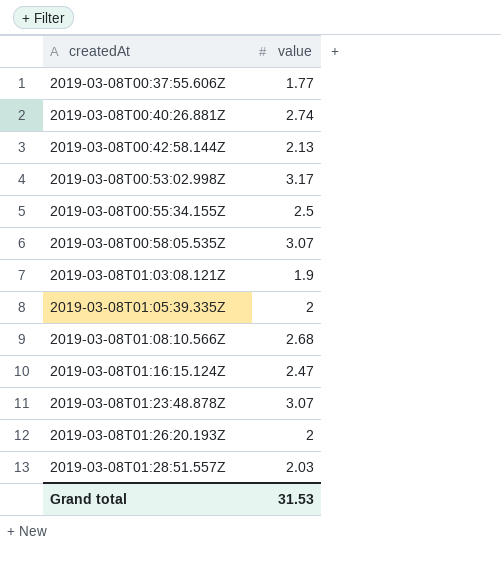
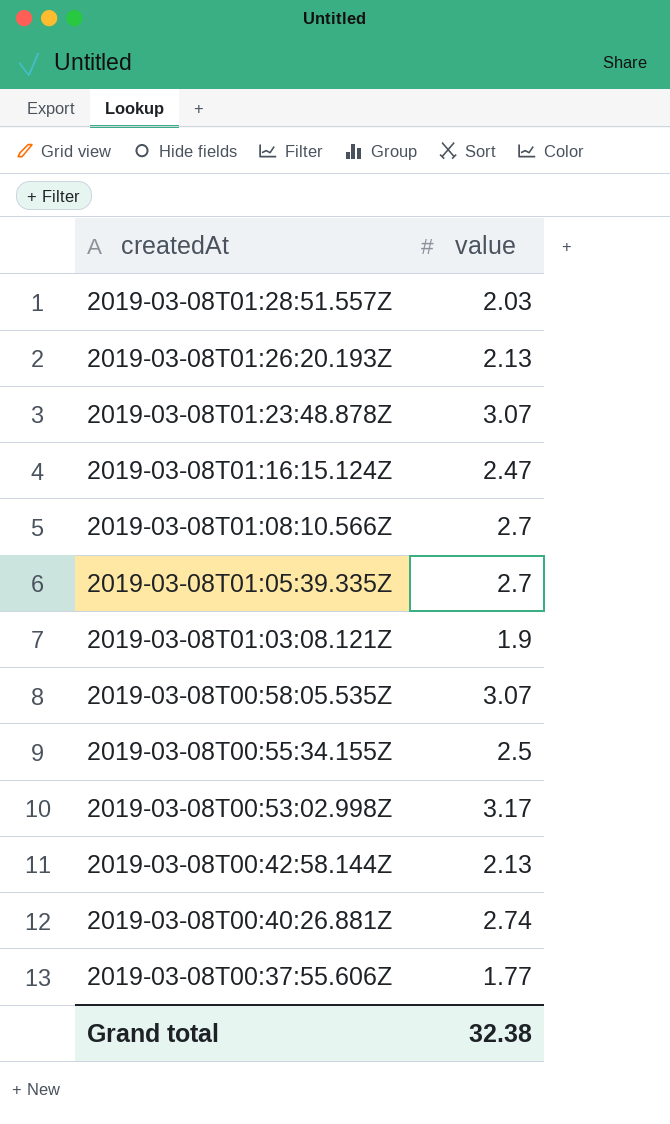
row order: createdAt ascending -> createdAt descending
2019-03-08T01:26:20.193Z | value: 2 -> 2.13
2019-03-08T01:08:10.566Z | value: 2.68 -> 2.7
2019-03-08T01:05:39.335Z | value: 2 -> 2.7
Grand total | value: 31.53 -> 32.38

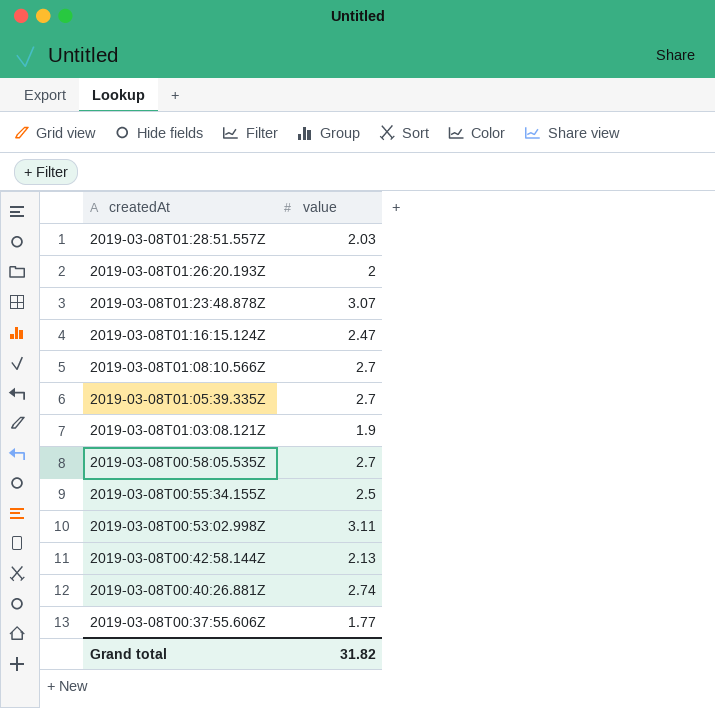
2019-03-08T01:26:20.193Z | value: 2.13 -> 2
2019-03-08T00:58:05.535Z | value: 3.07 -> 2.7
2019-03-08T00:53:02.998Z | value: 3.17 -> 3.11
Grand total | value: 32.38 -> 31.82

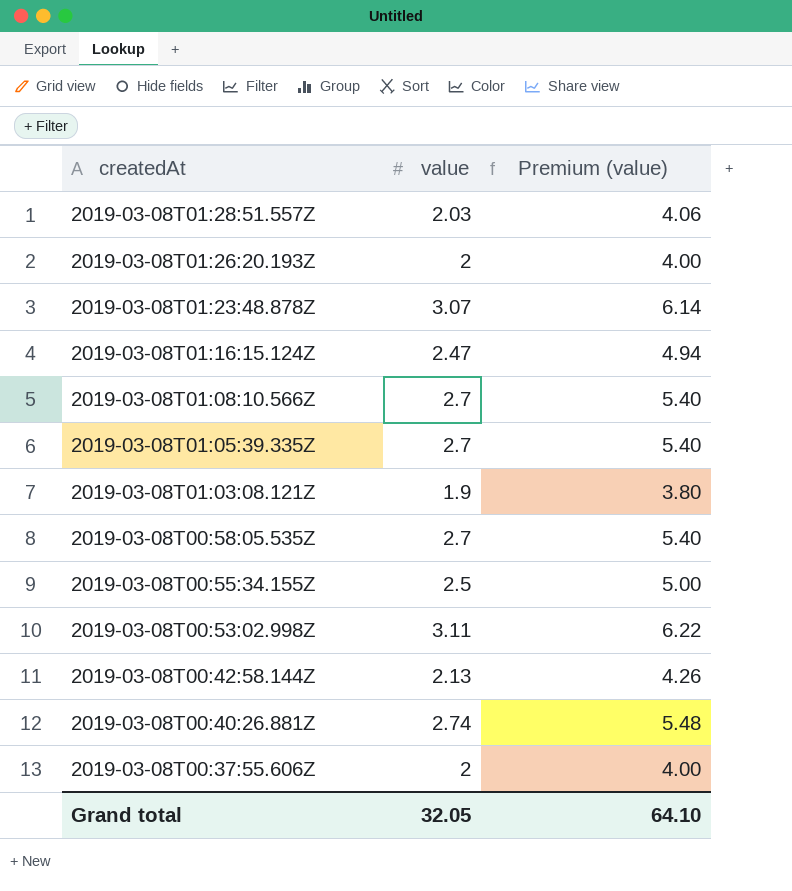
column Premium (value) | formula: none -> [value] * 2
2019-03-08T00:37:55.606Z | value: 1.77 -> 2
Grand total | value: 31.82 -> 32.05

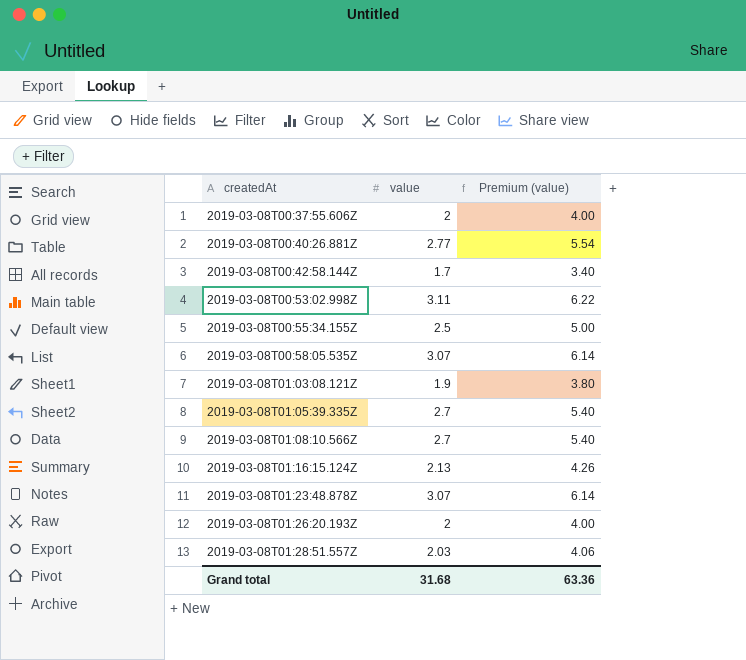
row order: createdAt descending -> createdAt ascending
2019-03-08T00:40:26.881Z | value: 2.74 -> 2.77
2019-03-08T00:40:26.881Z | Premium (value): 5.48 -> 5.54
2019-03-08T00:42:58.144Z | value: 2.13 -> 1.7
2019-03-08T00:42:58.144Z | Premium (value): 4.26 -> 3.40
2019-03-08T00:58:05.535Z | value: 2.7 -> 3.07
2019-03-08T00:58:05.535Z | Premium (value): 5.40 -> 6.14
2019-03-08T01:16:15.124Z | value: 2.47 -> 2.13
2019-03-08T01:16:15.124Z | Premium (value): 4.94 -> 4.26
Grand total | value: 32.05 -> 31.68
Grand total | Premium (value): 64.10 -> 63.36

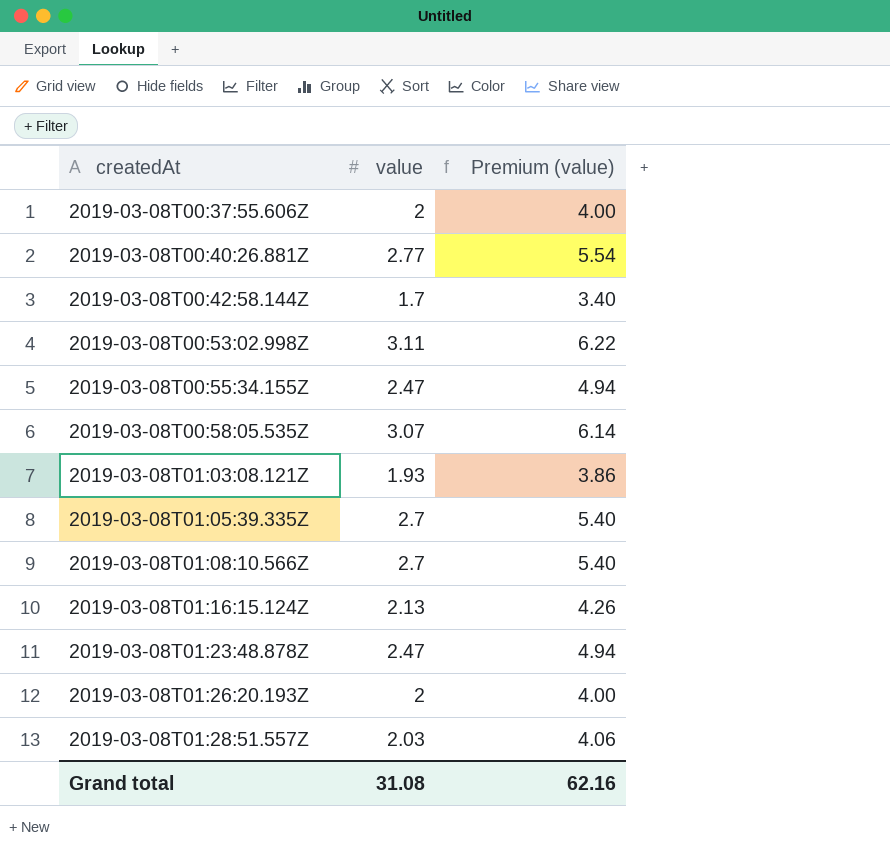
2019-03-08T00:55:34.155Z | value: 2.5 -> 2.47
2019-03-08T00:55:34.155Z | Premium (value): 5.00 -> 4.94
2019-03-08T01:03:08.121Z | value: 1.9 -> 1.93
2019-03-08T01:03:08.121Z | Premium (value): 3.80 -> 3.86
2019-03-08T01:23:48.878Z | value: 3.07 -> 2.47
2019-03-08T01:23:48.878Z | Premium (value): 6.14 -> 4.94
Grand total | value: 31.68 -> 31.08
Grand total | Premium (value): 63.36 -> 62.16

